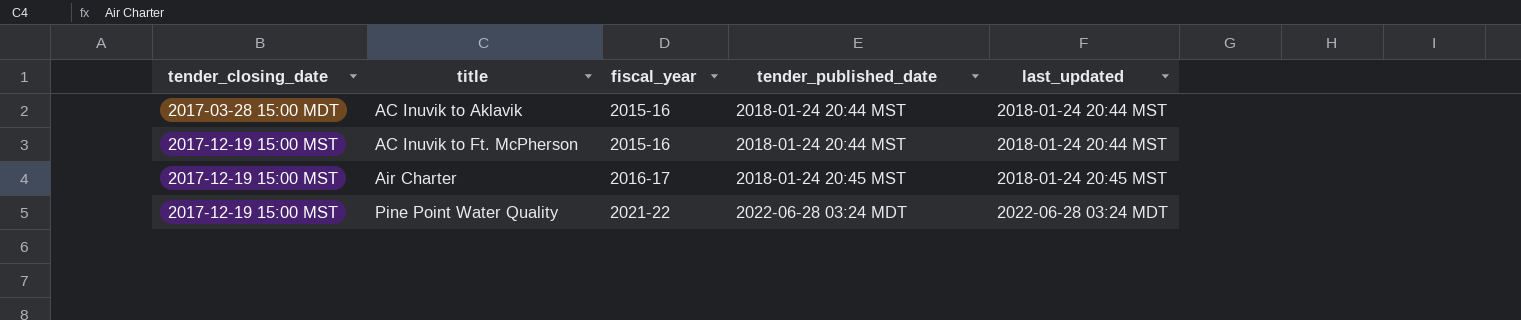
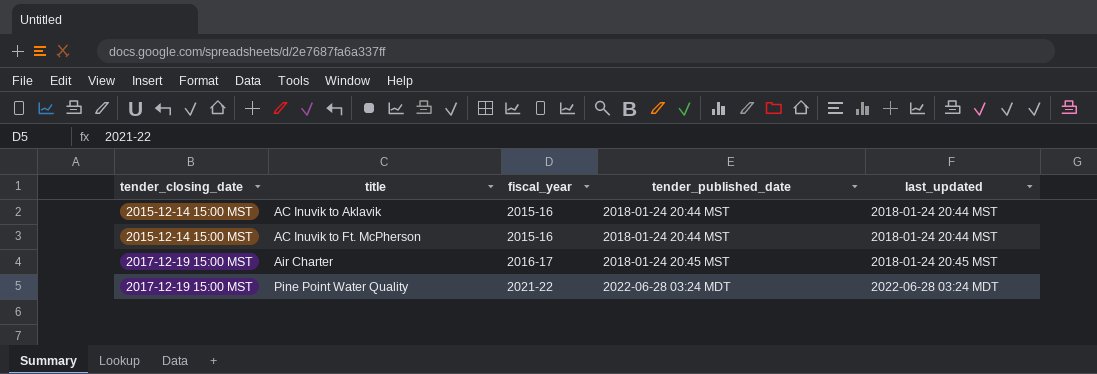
AC Inuvik to Aklavik | tender_closing_date: 2017-03-28 15:00 MDT -> 2015-12-14 15:00 MST
AC Inuvik to Ft. McPherson | tender_closing_date: 2017-12-19 15:00 MST -> 2015-12-14 15:00 MST

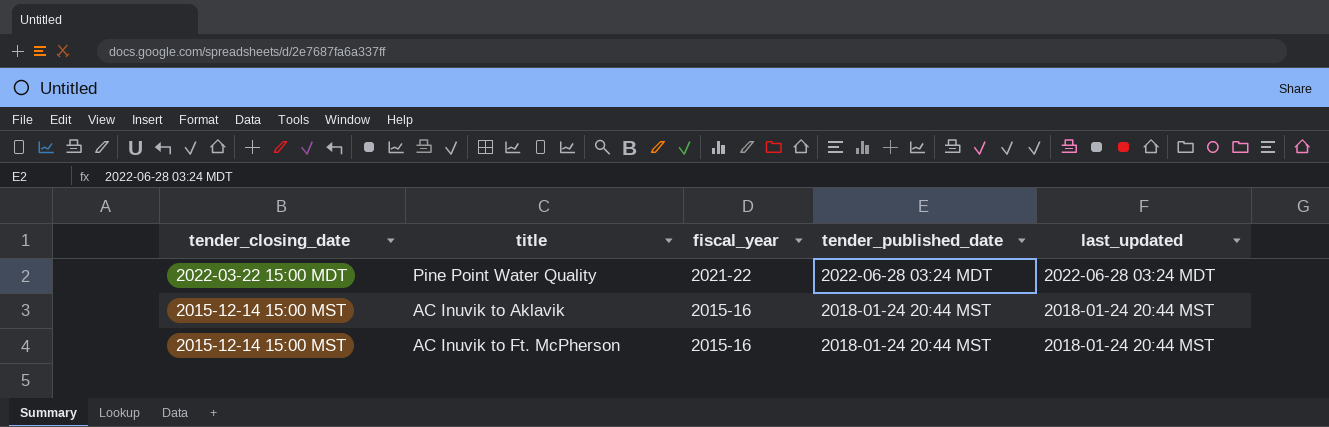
row order: tender_closing_date ascending -> tender_closing_date descending
row Air Charter: 2017-12-19 15:00 MST | 2016-17 | 2018-01-24 20:45 MST | 2018-01-24 20:45 MST -> none
Pine Point Water Quality | tender_closing_date: 2017-12-19 15:00 MST -> 2022-03-22 15:00 MDT

